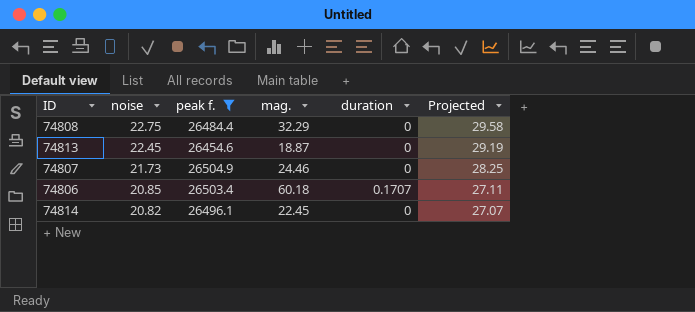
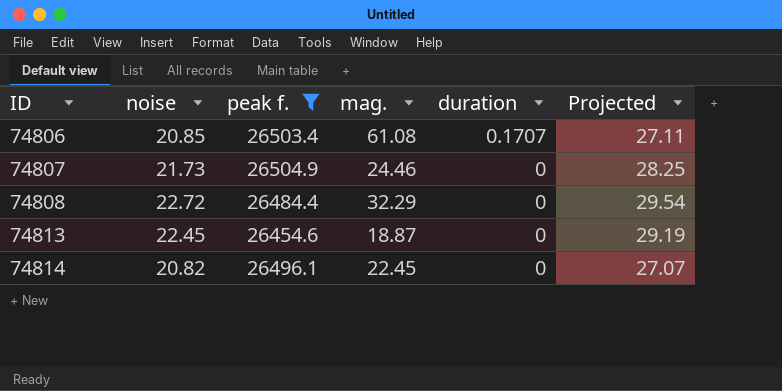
row order: noise descending -> ID ascending
74806 | mag.: 60.18 -> 61.08
74808 | noise: 22.75 -> 22.72
74808 | Projected: 29.58 -> 29.54

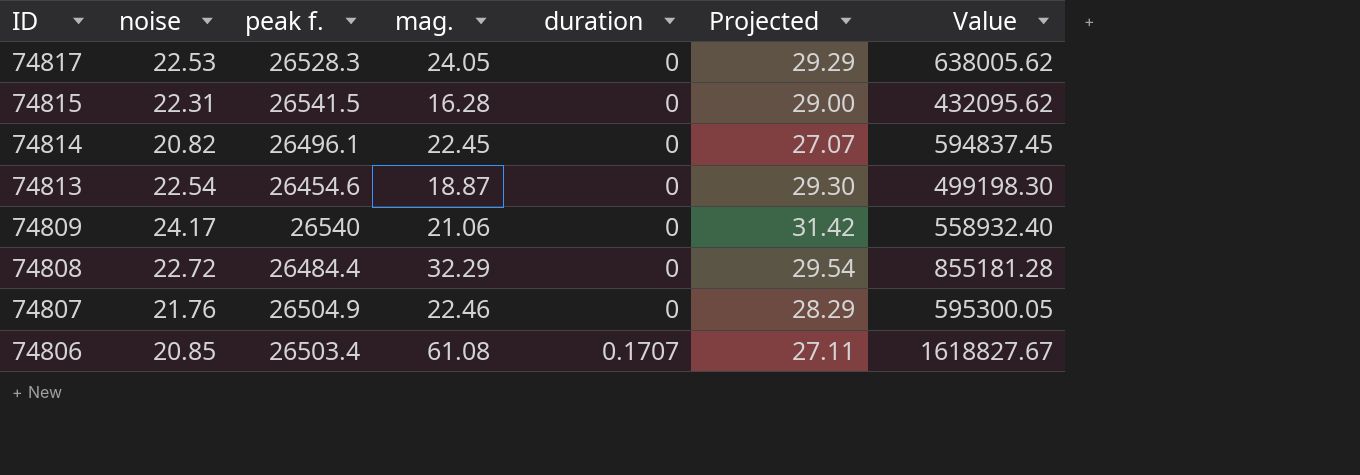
filter: peak f. <= 26504.9 -> none
row order: ID ascending -> ID descending
column Value | formula: none -> [peak f.] * [mag.]
74813 | noise: 22.45 -> 22.54
74813 | Projected: 29.19 -> 29.30
74807 | noise: 21.73 -> 21.76
74807 | mag.: 24.46 -> 22.46
74807 | Projected: 28.25 -> 28.29

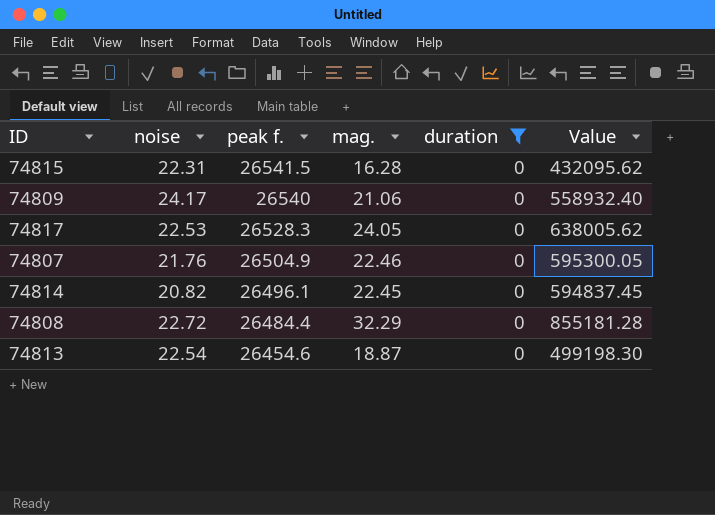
filter: none -> duration = 0
row order: ID descending -> peak f. descending
column Projected | formula: [noise] * 1.3 -> none

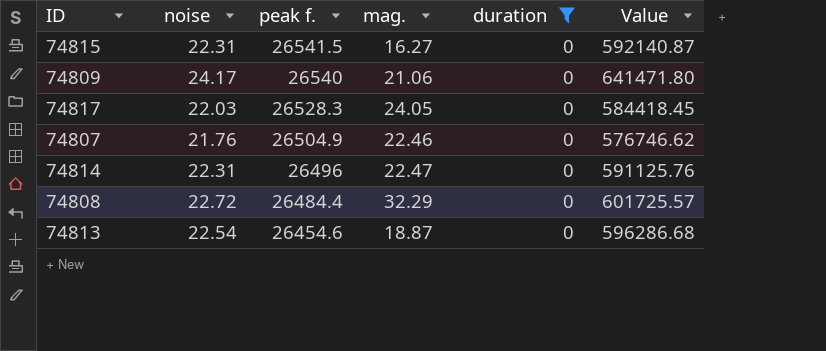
column Value | formula: [peak f.] * [mag.] -> [noise] * [peak f.]
74815 | mag.: 16.28 -> 16.27
74817 | noise: 22.53 -> 22.03
74814 | noise: 20.82 -> 22.31
74814 | peak f.: 26496.1 -> 26496
74814 | mag.: 22.45 -> 22.47

